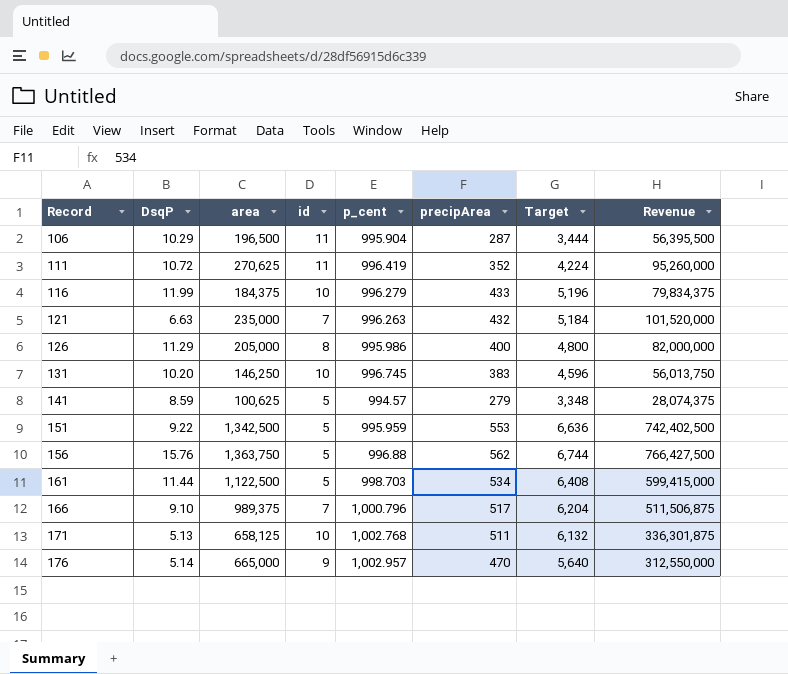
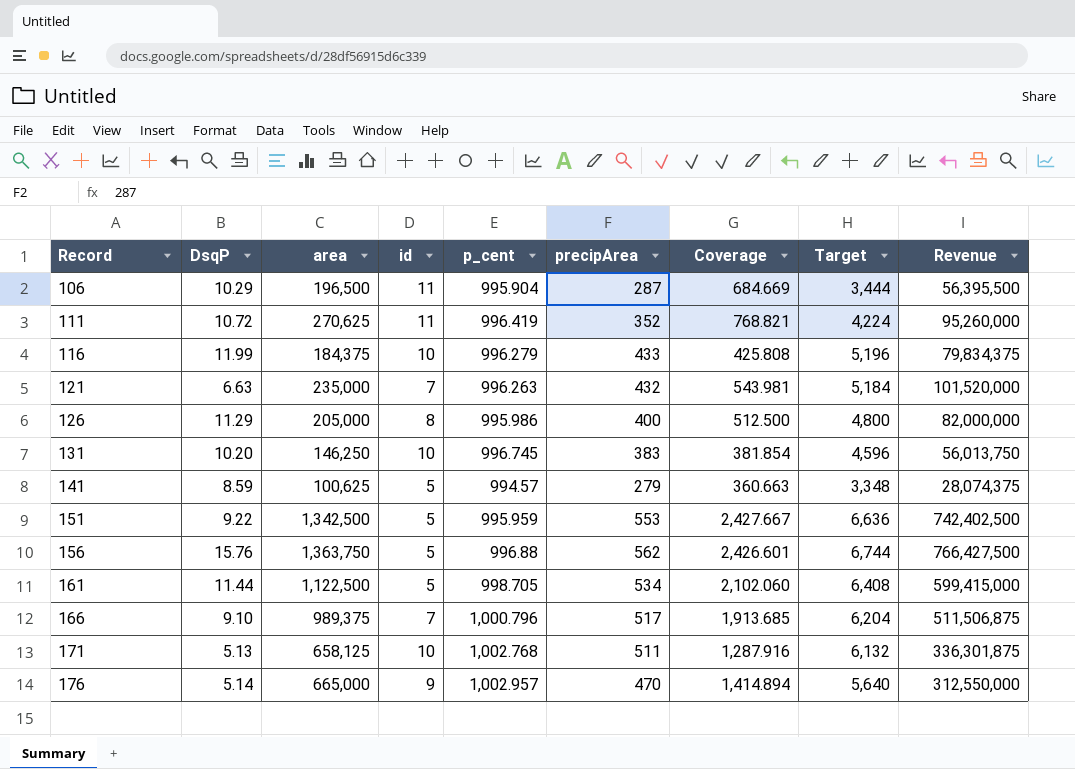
column Coverage | formula: none -> [area] / [precipArea]
161 | p_cent: 998.703 -> 998.705

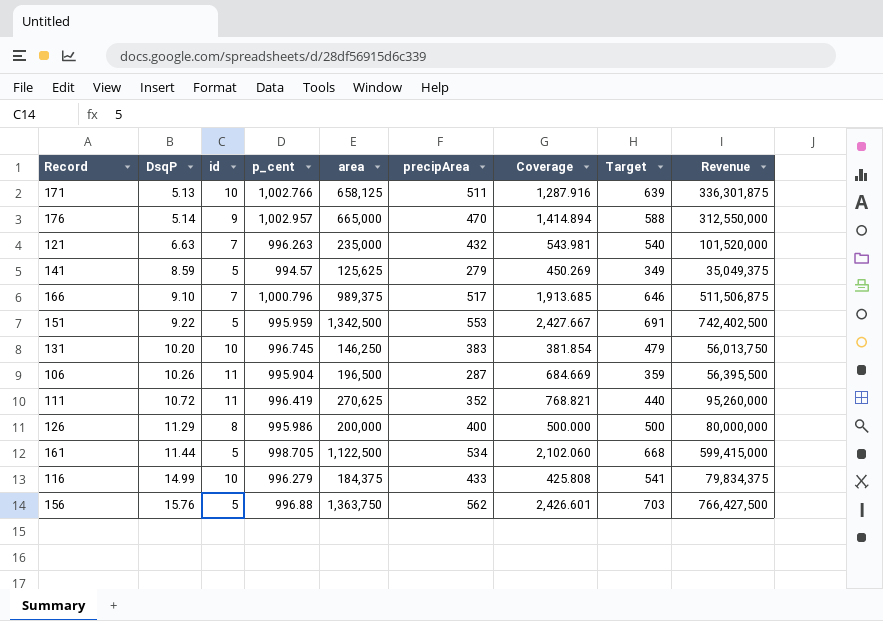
row order: Record ascending -> DsqP ascending
column area | position: 3 -> 5
column Target | formula: [precipArea] * 12 -> [precipArea] * 1.25
171 | p_cent: 1,002.768 -> 1,002.766
141 | area: 100,625 -> 125,625
141 | Coverage: 360.663 -> 450.269
141 | Revenue: 28,074,375 -> 35,049,375
106 | DsqP: 10.29 -> 10.26
126 | area: 205,000 -> 200,000
126 | Coverage: 512.500 -> 500.000
126 | Revenue: 82,000,000 -> 80,000,000
116 | DsqP: 11.99 -> 14.99

